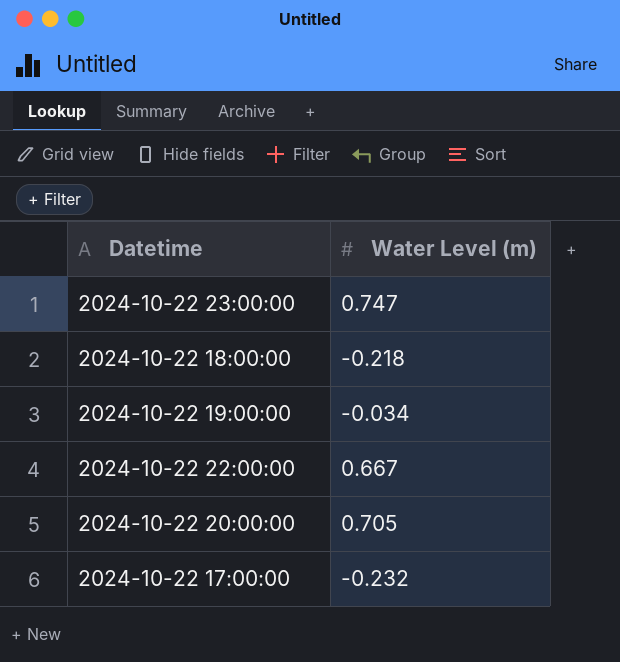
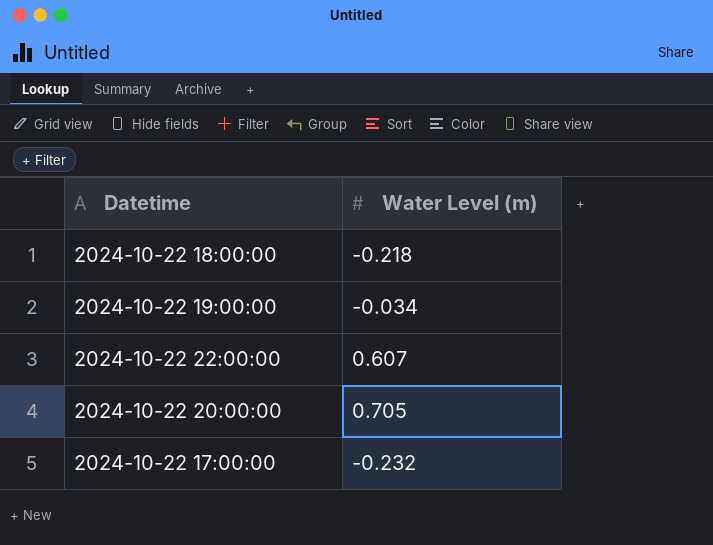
row 2024-10-22 23:00:00: 0.747 -> none
2024-10-22 22:00:00 | Water Level (m): 0.667 -> 0.607

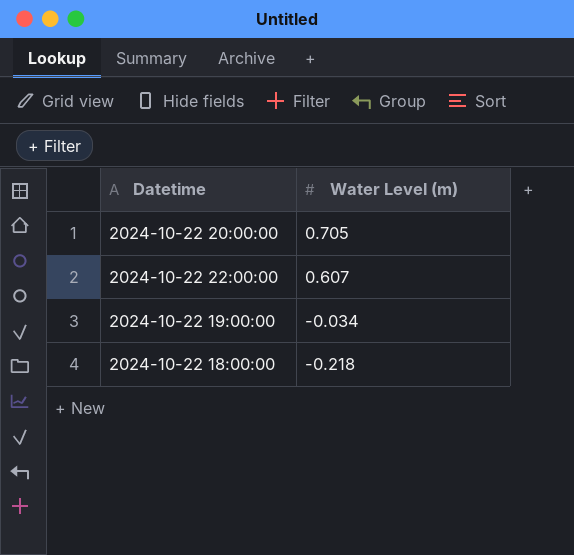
row order: none -> Water Level (m) descending
row 2024-10-22 17:00:00: -0.232 -> none

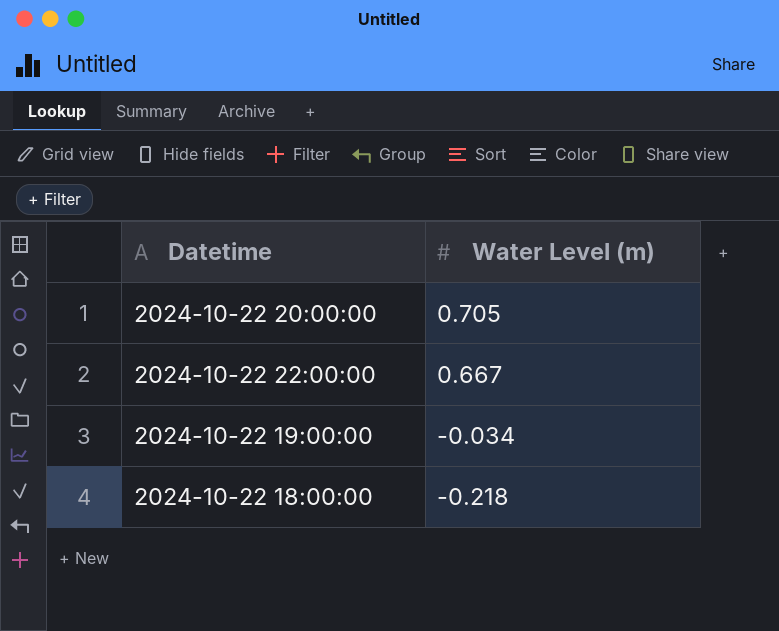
2024-10-22 22:00:00 | Water Level (m): 0.607 -> 0.667

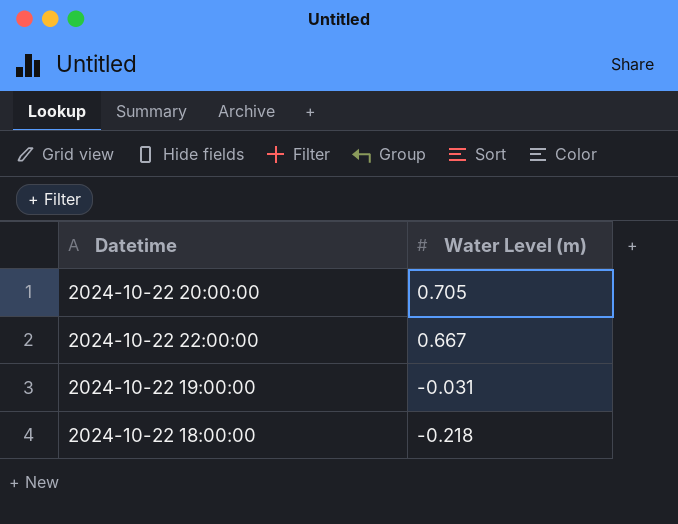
2024-10-22 19:00:00 | Water Level (m): -0.034 -> -0.031

